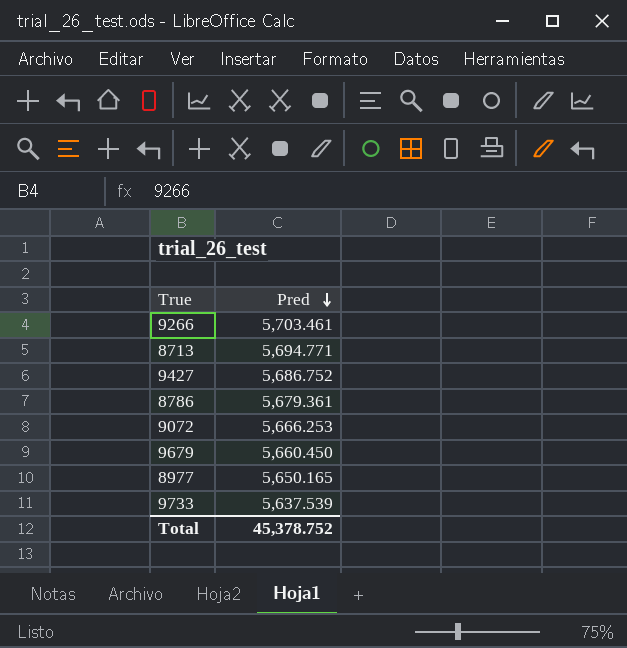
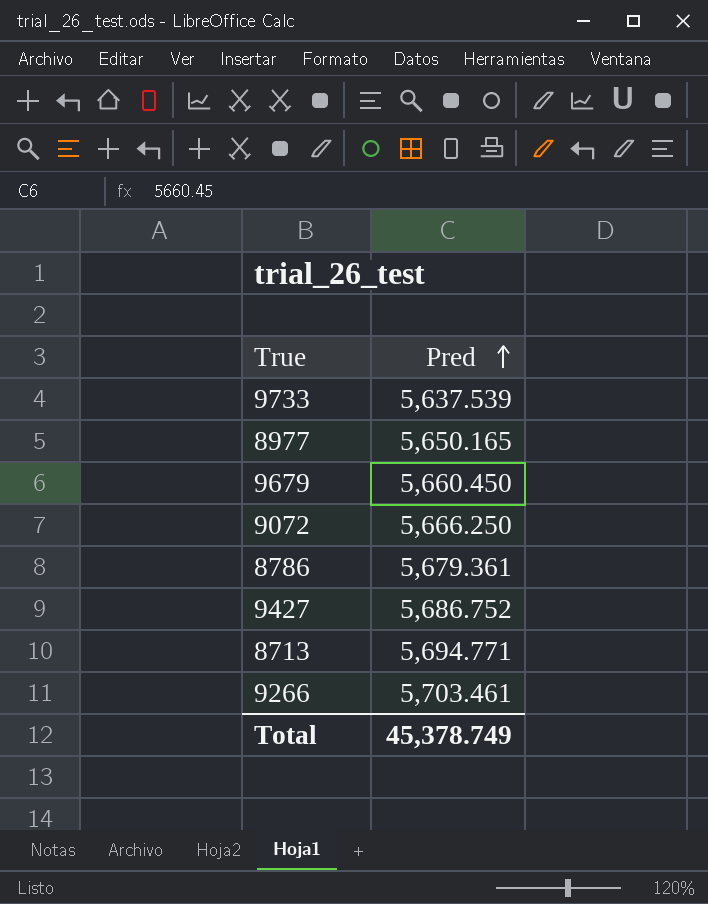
row order: Pred descending -> Pred ascending
9072 | Pred: 5,666.253 -> 5,666.250
Total | Pred: 45,378.752 -> 45,378.749

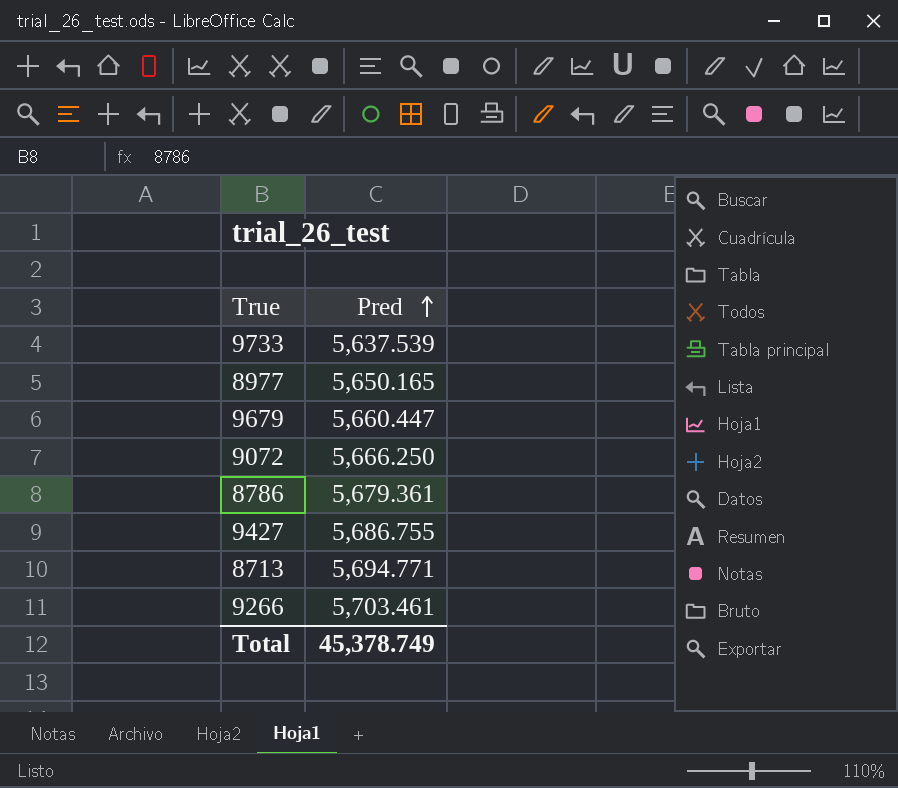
9679 | Pred: 5,660.450 -> 5,660.447
9427 | Pred: 5,686.752 -> 5,686.755

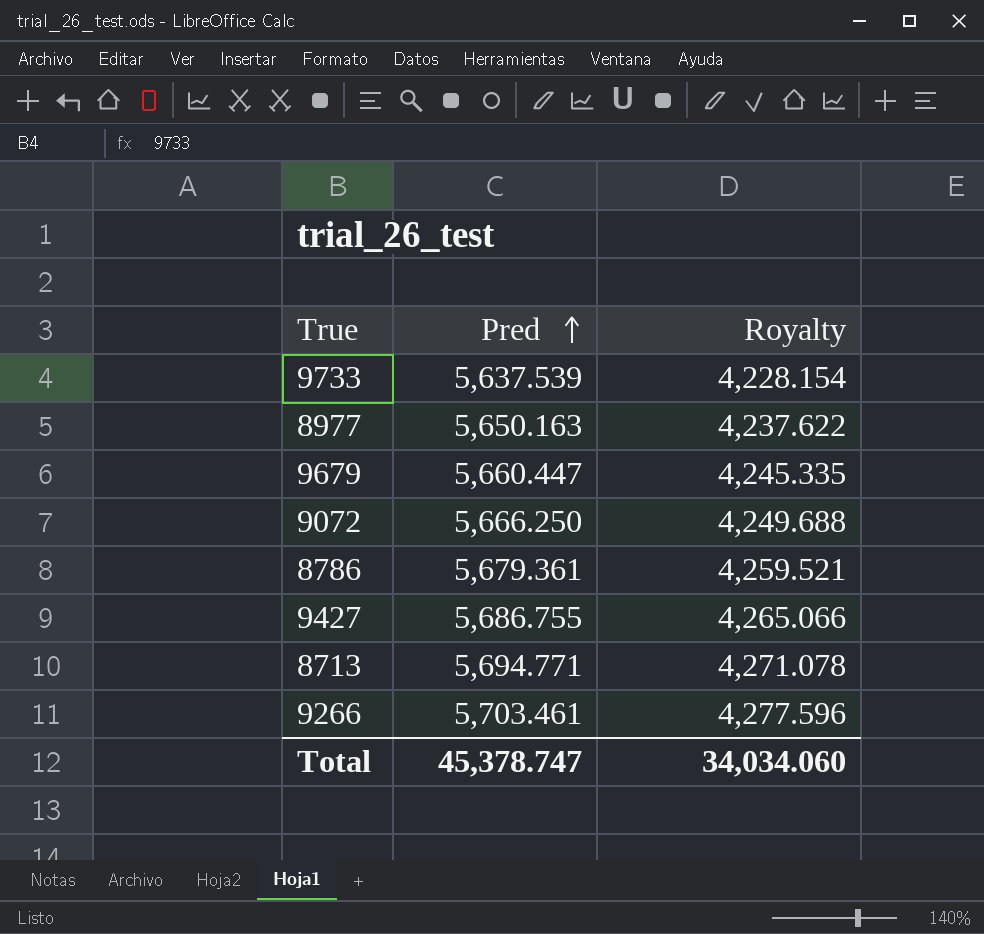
column Royalty | formula: none -> [Pred] * 0.75
8977 | Pred: 5,650.165 -> 5,650.163
Total | Pred: 45,378.749 -> 45,378.747

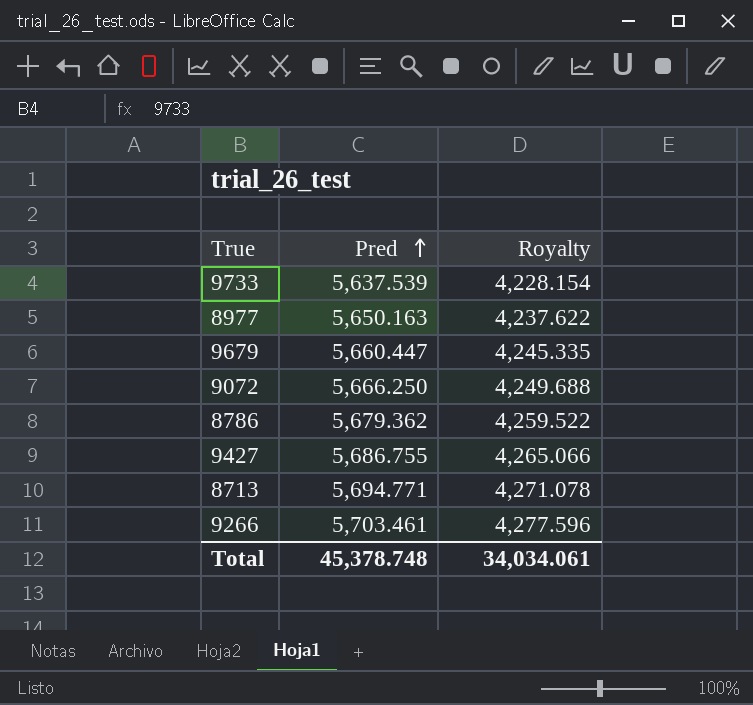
8786 | Pred: 5,679.361 -> 5,679.362
8786 | Royalty: 4,259.521 -> 4,259.522
Total | Pred: 45,378.747 -> 45,378.748
Total | Royalty: 34,034.060 -> 34,034.061

